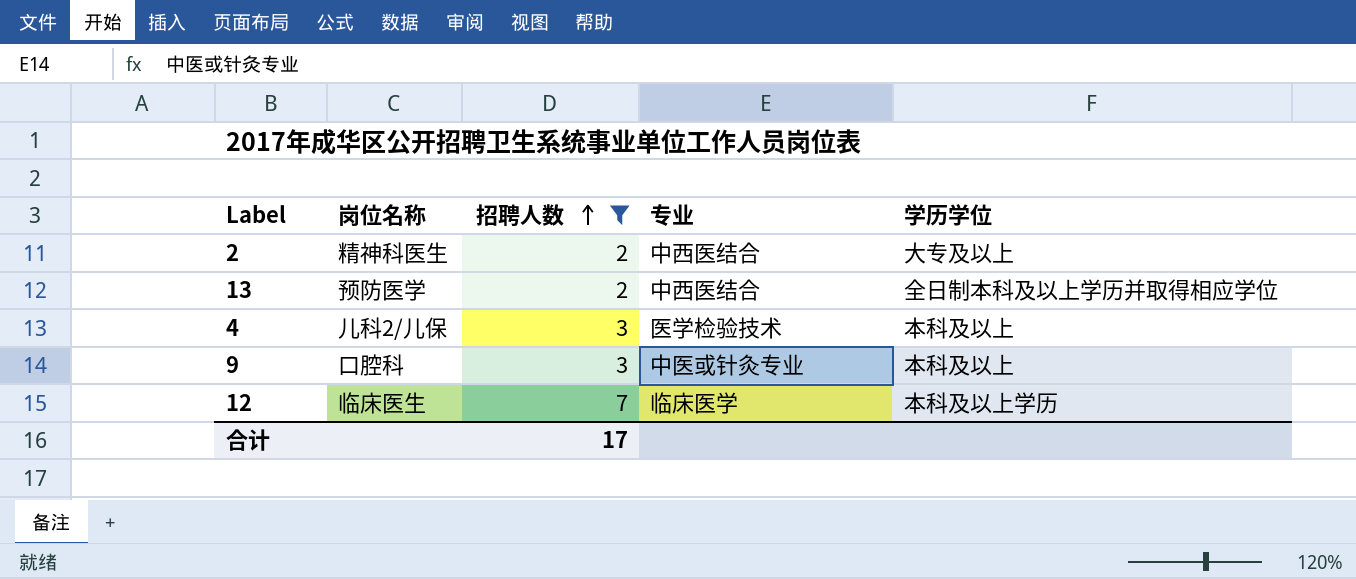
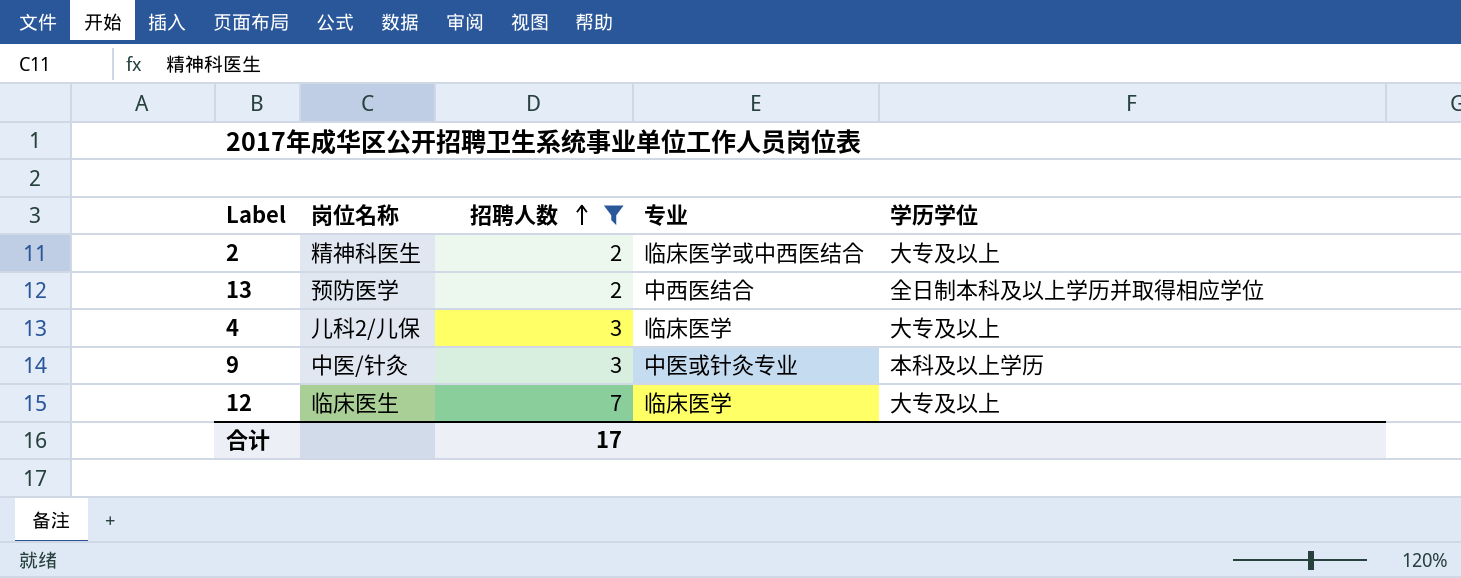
2 | 专业: 中西医结合 -> 临床医学或中西医结合
4 | 专业: 医学检验技术 -> 临床医学
4 | 学历学位: 本科及以上 -> 大专及以上
9 | 岗位名称: 口腔科 -> 中医/针灸
9 | 学历学位: 本科及以上 -> 本科及以上学历
12 | 学历学位: 本科及以上学历 -> 大专及以上

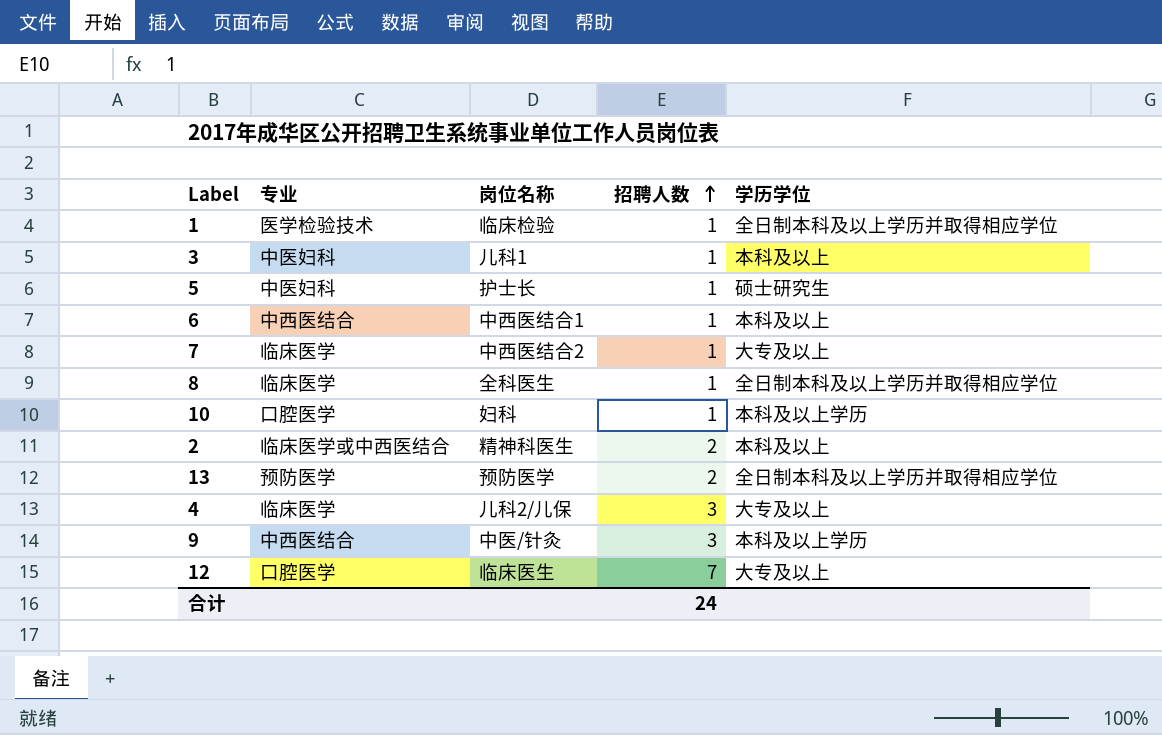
filter: 招聘人数 != 1 -> none
column 专业 | position: 4 -> 2
2 | 学历学位: 大专及以上 -> 本科及以上
13 | 专业: 中西医结合 -> 预防医学
9 | 专业: 中医或针灸专业 -> 中西医结合
12 | 专业: 临床医学 -> 口腔医学
合计 | 招聘人数: 17 -> 24

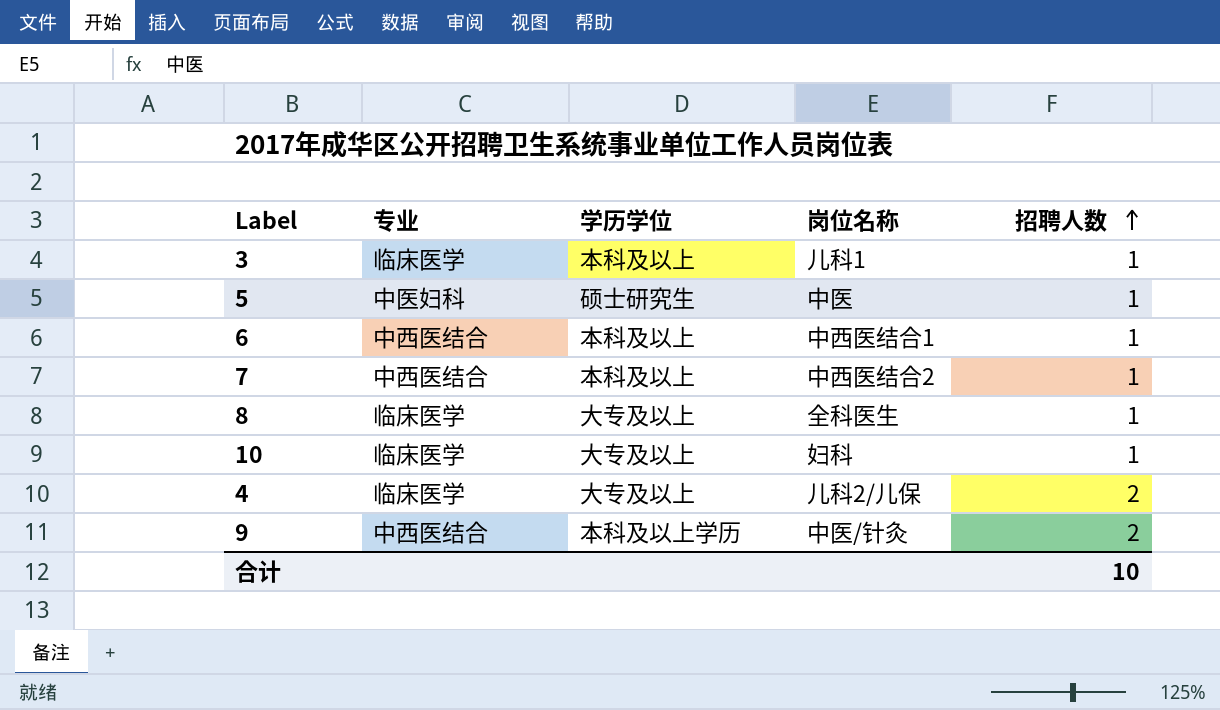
column 学历学位 | position: 5 -> 3
row 1: 医学检验技术 | 临床检验 | 1 | 全日制本科及以上学历并取得相应学位 -> none
row 2: 临床医学或中西医结合 | 精神科医生 | 2 | 本科及以上 -> none
row 13: 预防医学 | 预防医学 | 2 | 全日制本科及以上学历并取得相应学位 -> none
row 12: 口腔医学 | 临床医生 | 7 | 大专及以上 -> none
3 | 专业: 中医妇科 -> 临床医学
5 | 岗位名称: 护士长 -> 中医
7 | 专业: 临床医学 -> 中西医结合
7 | 学历学位: 大专及以上 -> 本科及以上
8 | 学历学位: 全日制本科及以上学历并取得相应学位 -> 大专及以上
10 | 专业: 口腔医学 -> 临床医学
10 | 学历学位: 本科及以上学历 -> 大专及以上
4 | 招聘人数: 3 -> 2
9 | 招聘人数: 3 -> 2
合计 | 招聘人数: 24 -> 10

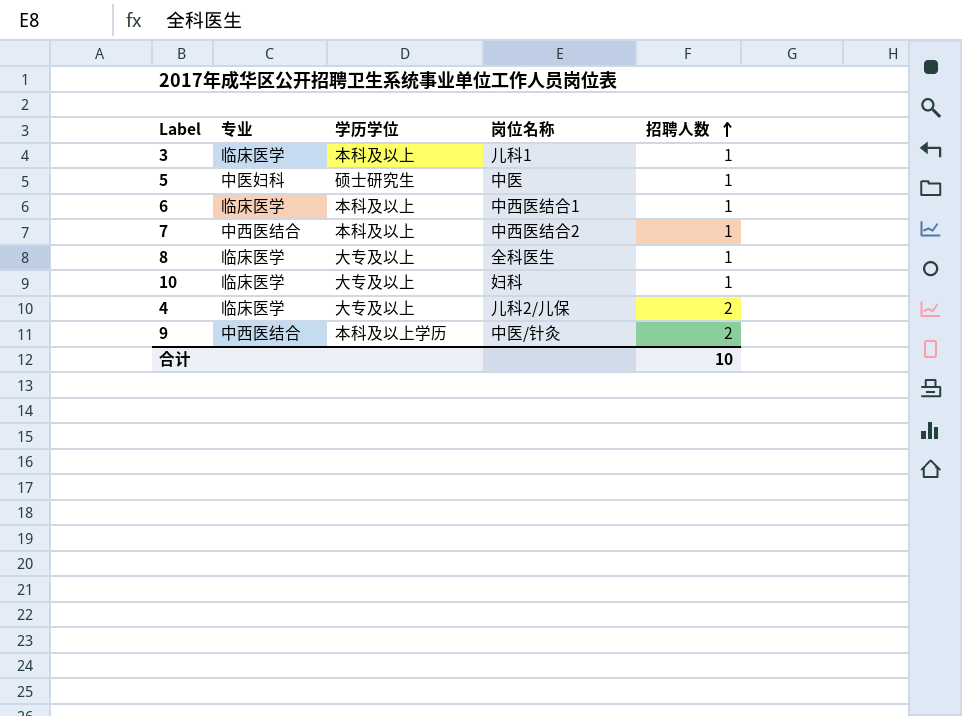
6 | 专业: 中西医结合 -> 临床医学

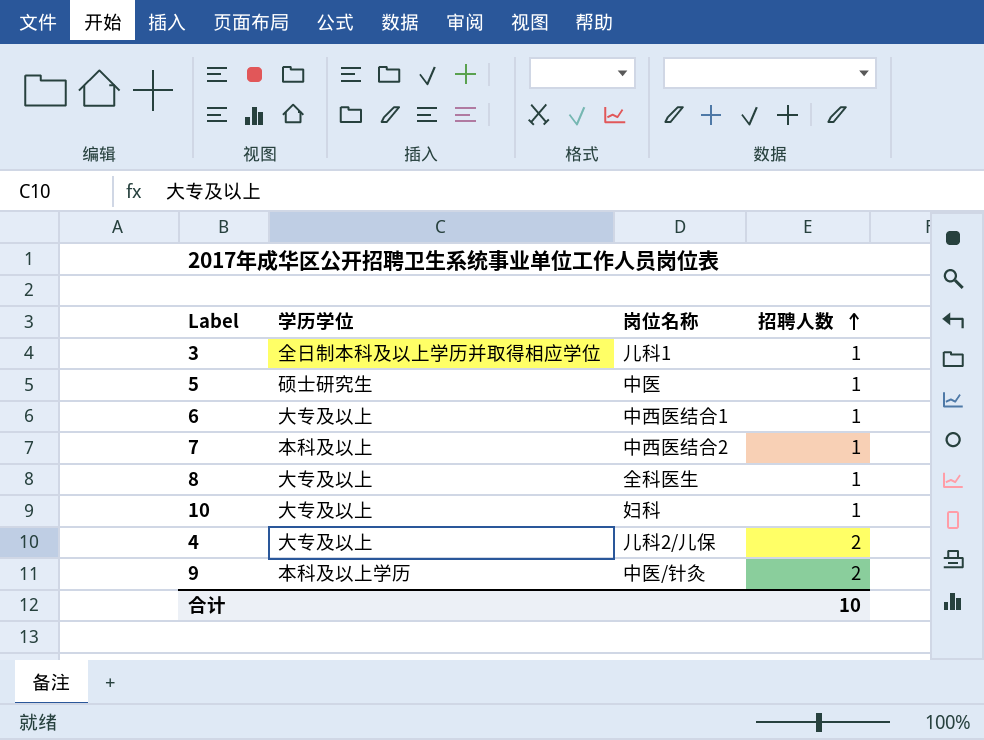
column 专业 | position: 2 -> none
3 | 学历学位: 本科及以上 -> 全日制本科及以上学历并取得相应学位
6 | 学历学位: 本科及以上 -> 大专及以上

